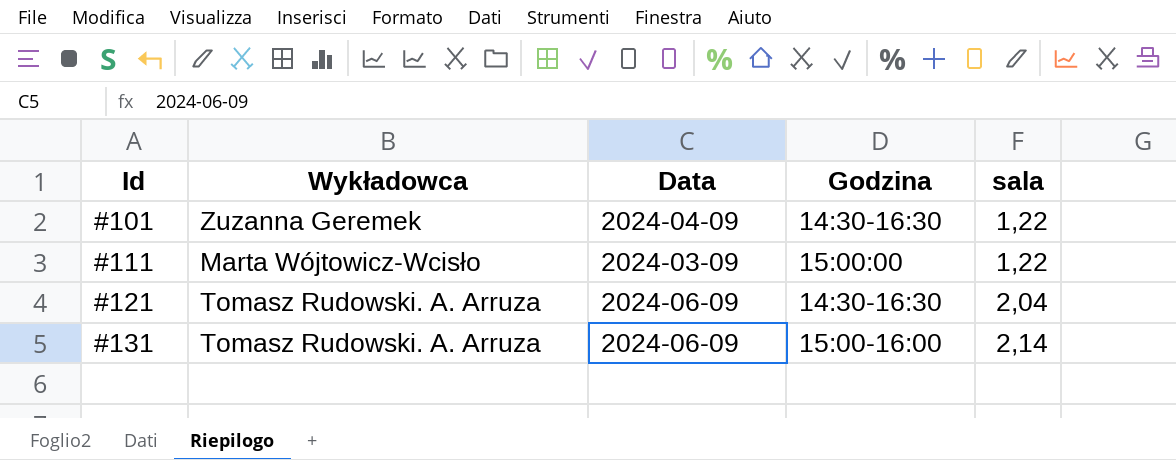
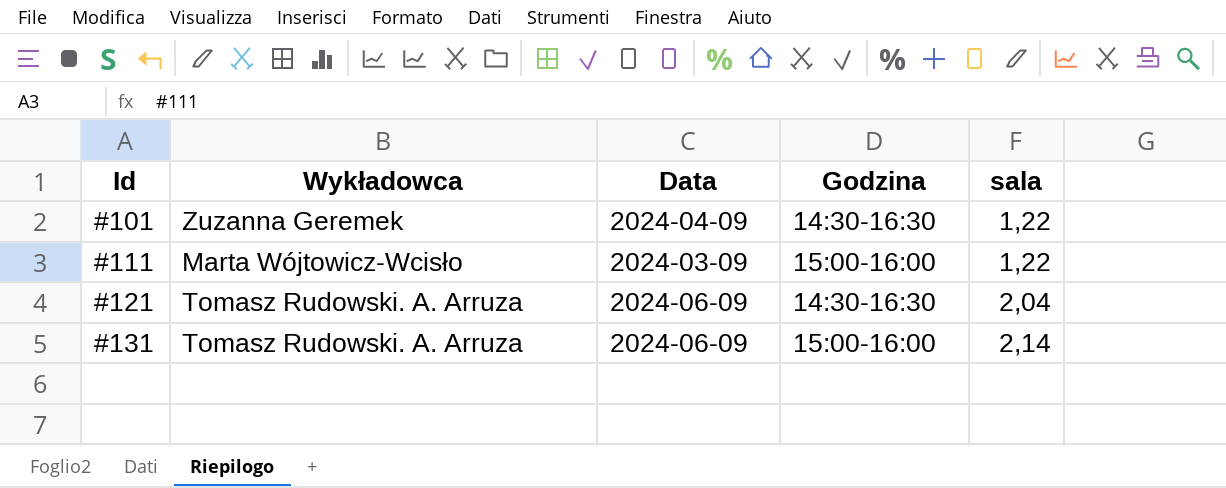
#111 | Godzina: 15:00:00 -> 15:00-16:00

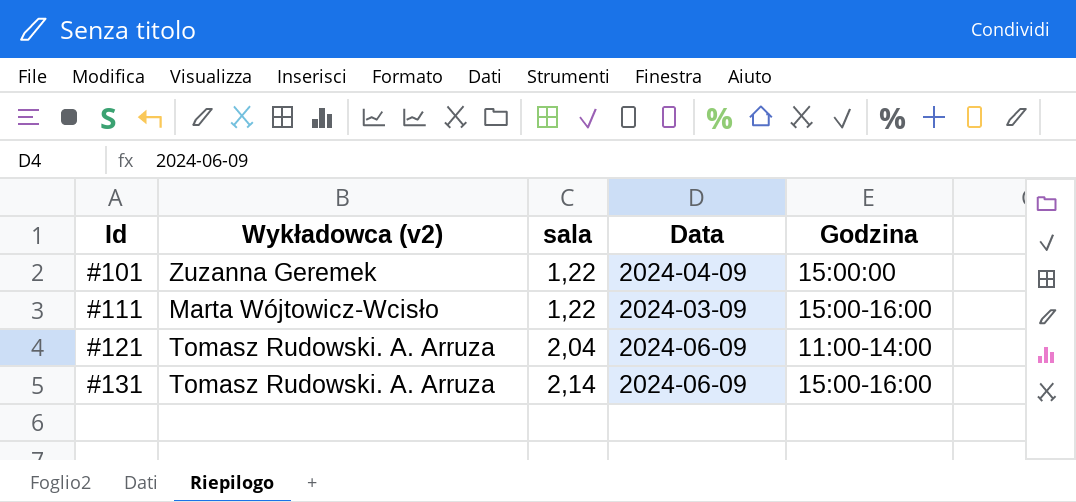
column name: Wykładowca -> Wykładowca (v2)
column sala | position: 5 -> 3
#101 | Godzina: 14:30-16:30 -> 15:00:00
#121 | Godzina: 14:30-16:30 -> 11:00-14:00

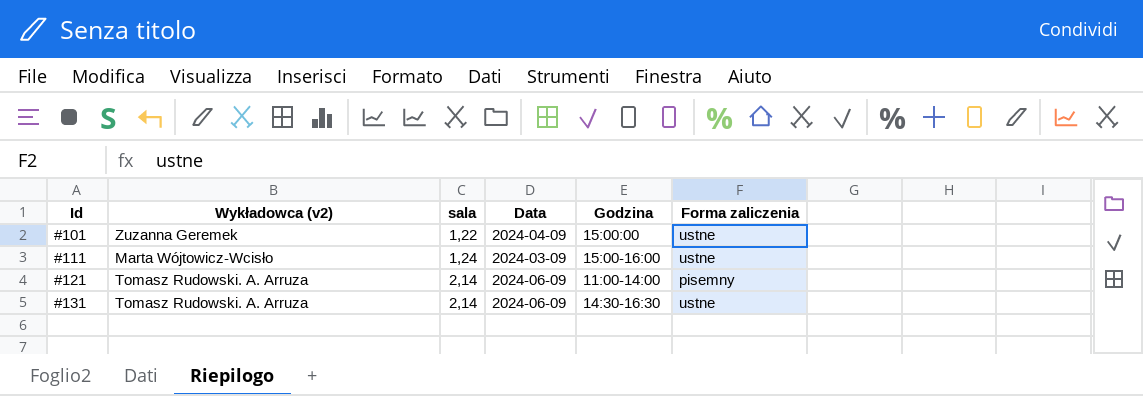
column Forma zaliczenia | position: none -> 6
#111 | sala: 1,22 -> 1,24
#121 | sala: 2,04 -> 2,14
#131 | Godzina: 15:00-16:00 -> 14:30-16:30

